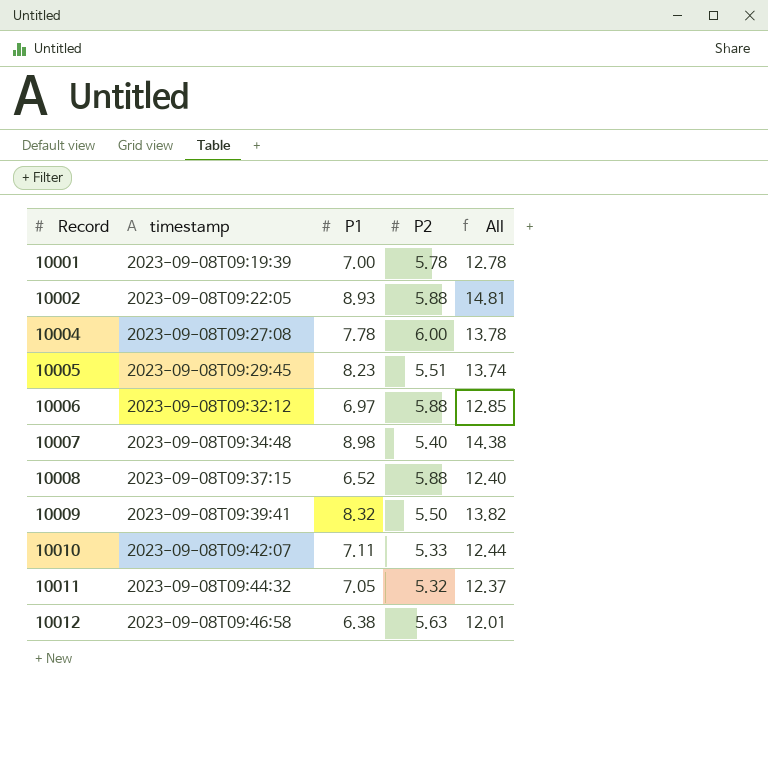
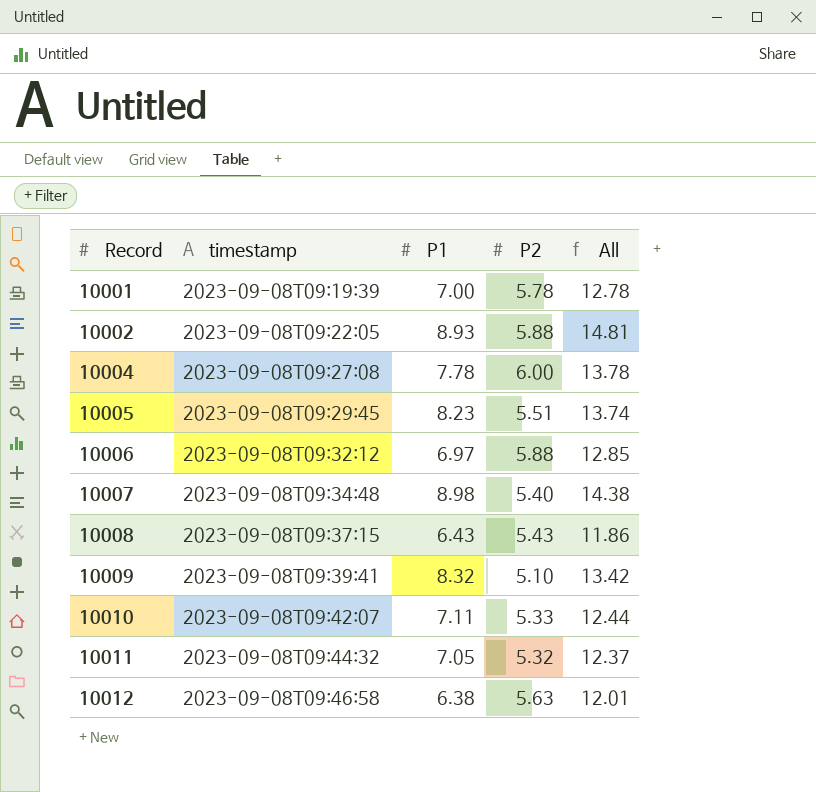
10008 | P1: 6.52 -> 6.43
10008 | P2: 5.88 -> 5.43
10008 | All: 12.40 -> 11.86
10009 | P2: 5.50 -> 5.10
10009 | All: 13.82 -> 13.42

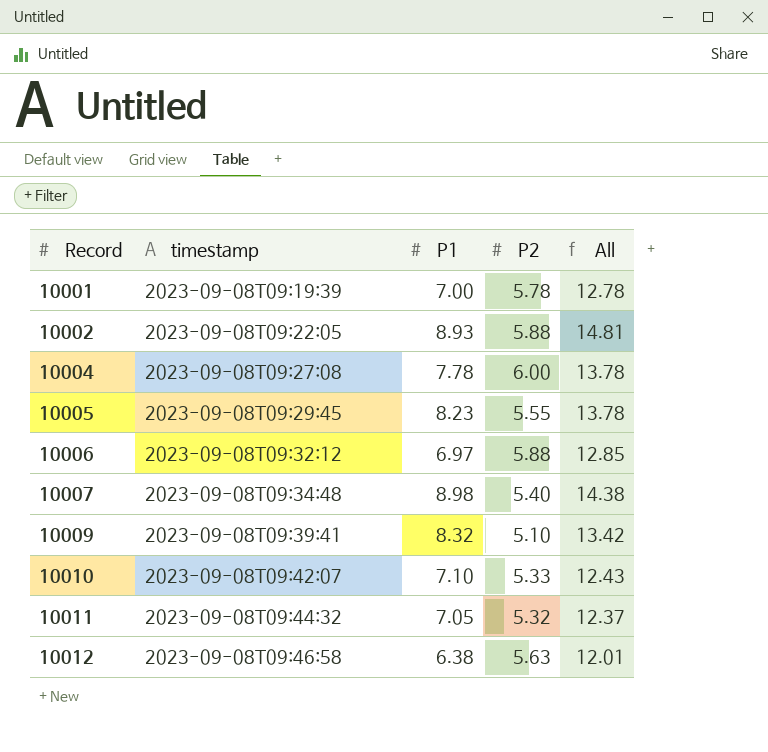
row 10008: 2023-09-08T09:37:15 | 6.43 | 5.43 | 11.86 -> none
10005 | P2: 5.51 -> 5.55
10005 | All: 13.74 -> 13.78
10010 | P1: 7.11 -> 7.10
10010 | All: 12.44 -> 12.43

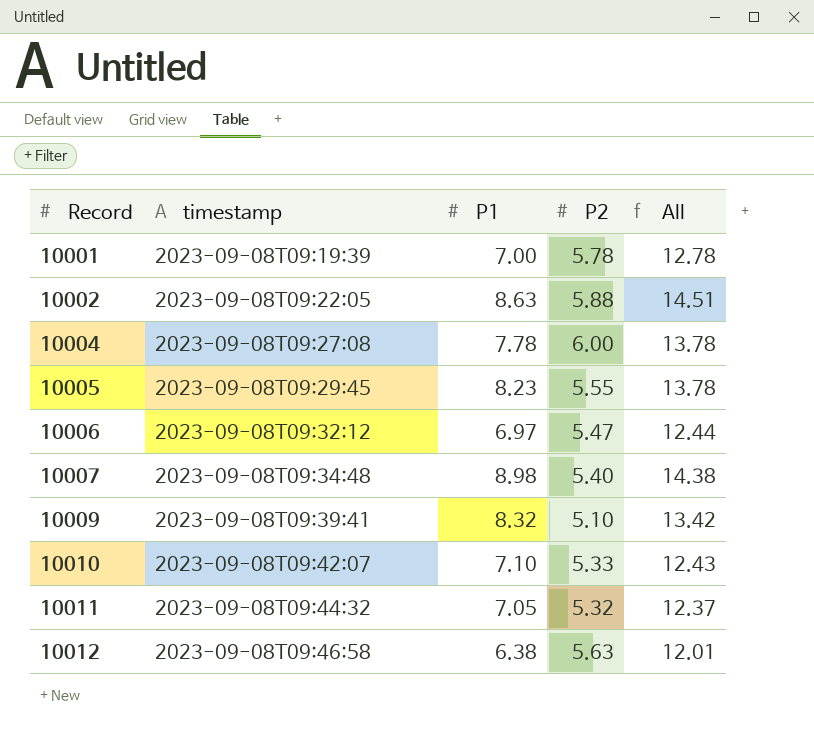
10002 | P1: 8.93 -> 8.63
10002 | All: 14.81 -> 14.51
10006 | P2: 5.88 -> 5.47
10006 | All: 12.85 -> 12.44

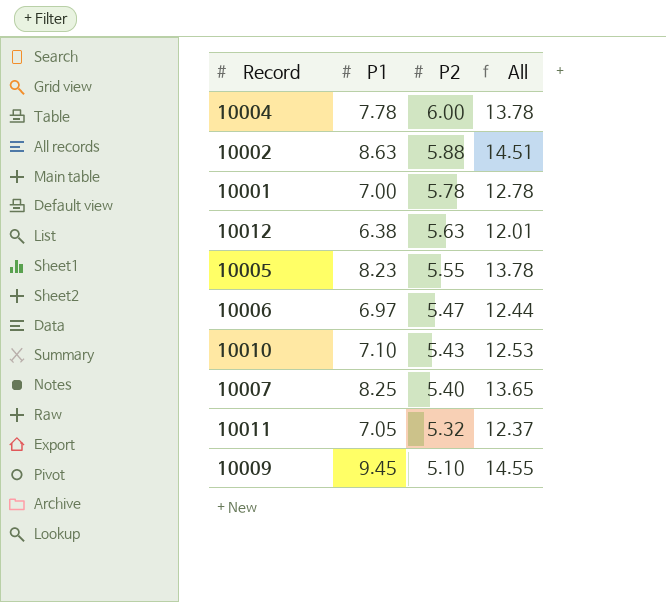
row order: Record ascending -> P2 descending
column timestamp | position: 2 -> none
10010 | P2: 5.33 -> 5.43
10010 | All: 12.43 -> 12.53
10007 | P1: 8.98 -> 8.25
10007 | All: 14.38 -> 13.65
10009 | P1: 8.32 -> 9.45
10009 | All: 13.42 -> 14.55

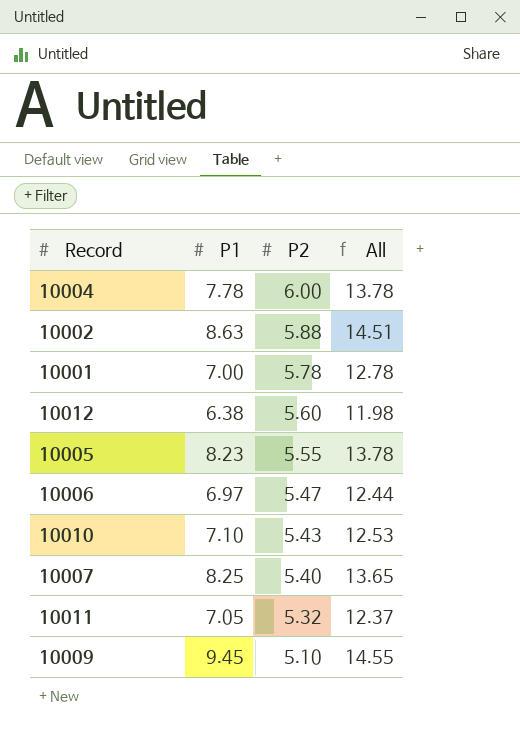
10012 | P2: 5.63 -> 5.60
10012 | All: 12.01 -> 11.98

